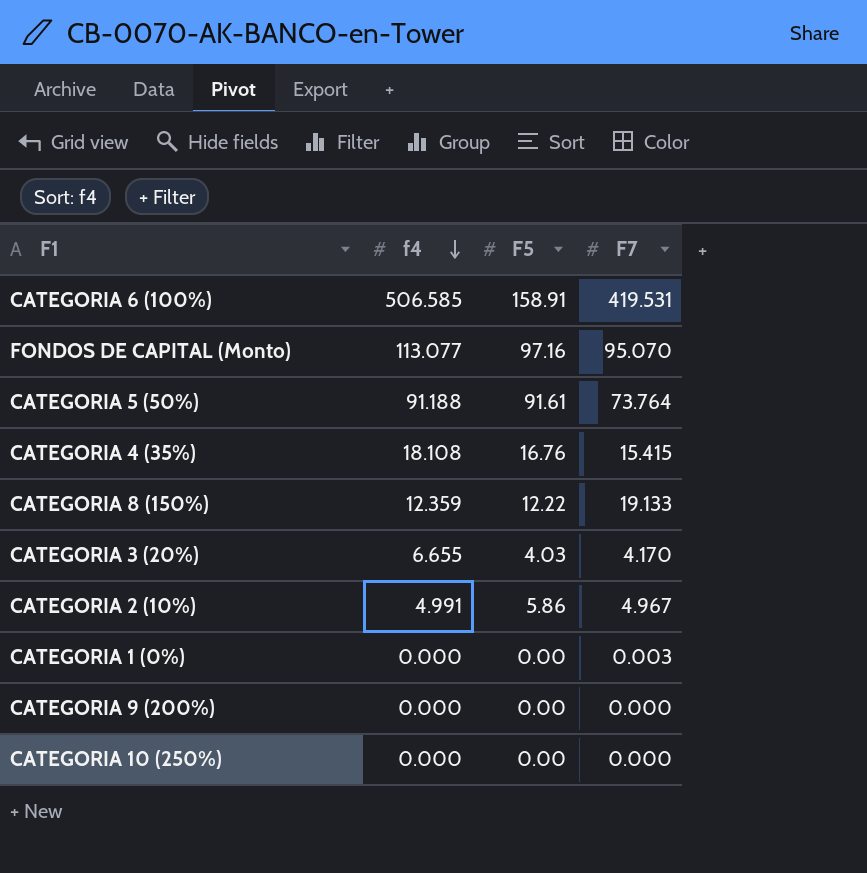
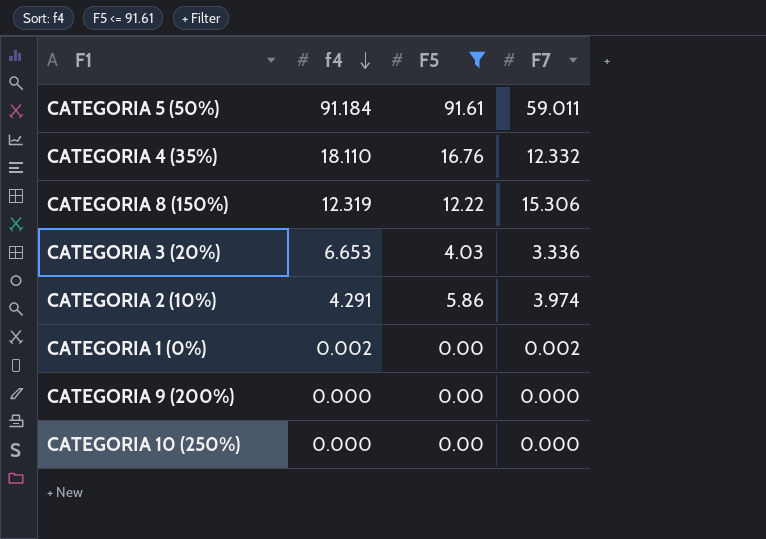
filter: none -> F5 <= 91.61
CATEGORIA 5 (50%) | f4: 91.188 -> 91.184
CATEGORIA 5 (50%) | F7: 73.764 -> 59.011
CATEGORIA 4 (35%) | f4: 18.108 -> 18.110
CATEGORIA 4 (35%) | F7: 15.415 -> 12.332
CATEGORIA 8 (150%) | f4: 12.359 -> 12.319
CATEGORIA 8 (150%) | F7: 19.133 -> 15.306
CATEGORIA 3 (20%) | f4: 6.655 -> 6.653
CATEGORIA 3 (20%) | F7: 4.170 -> 3.336
CATEGORIA 2 (10%) | f4: 4.991 -> 4.291
CATEGORIA 2 (10%) | F7: 4.967 -> 3.974
CATEGORIA 1 (0%) | f4: 0.000 -> 0.002
CATEGORIA 1 (0%) | F7: 0.003 -> 0.002

